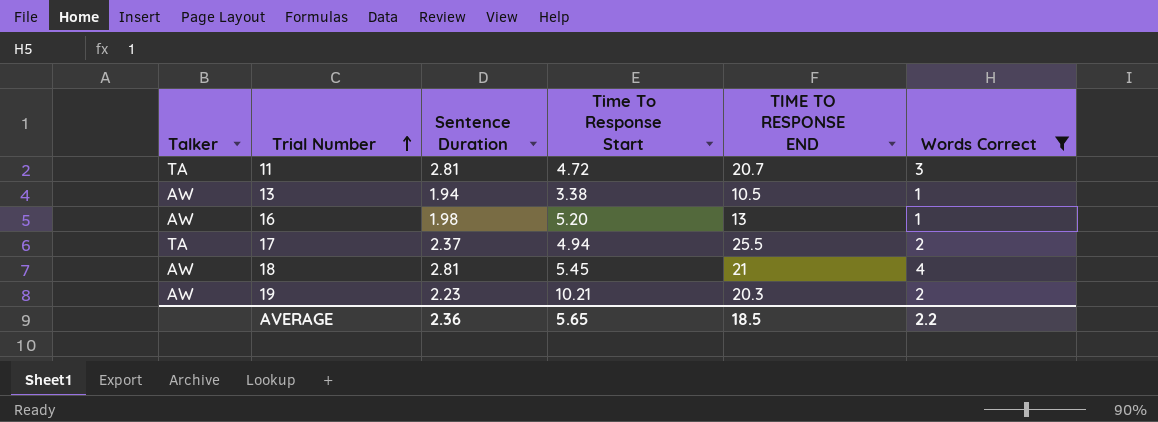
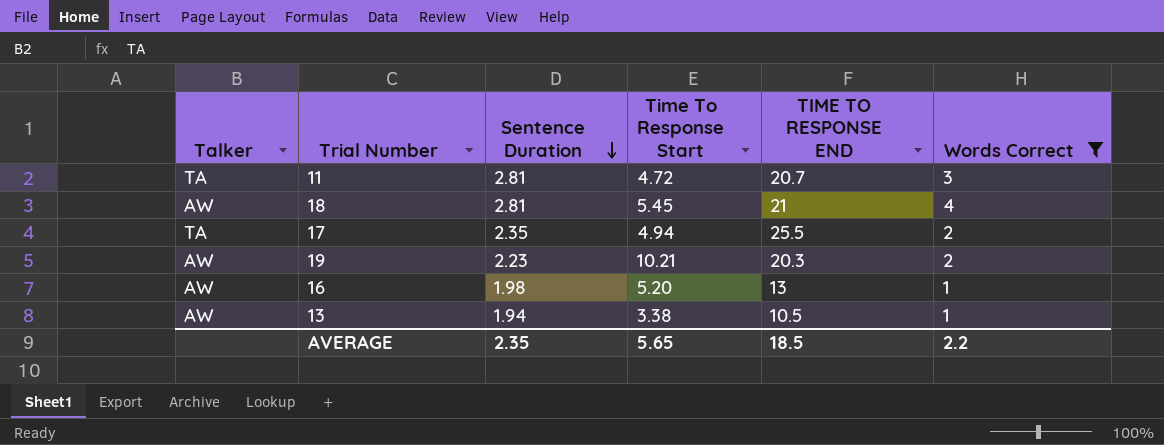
row order: Trial Number ascending -> Sentence Duration descending
17 | Sentence Duration: 2.37 -> 2.35
AVERAGE | Sentence Duration: 2.36 -> 2.35

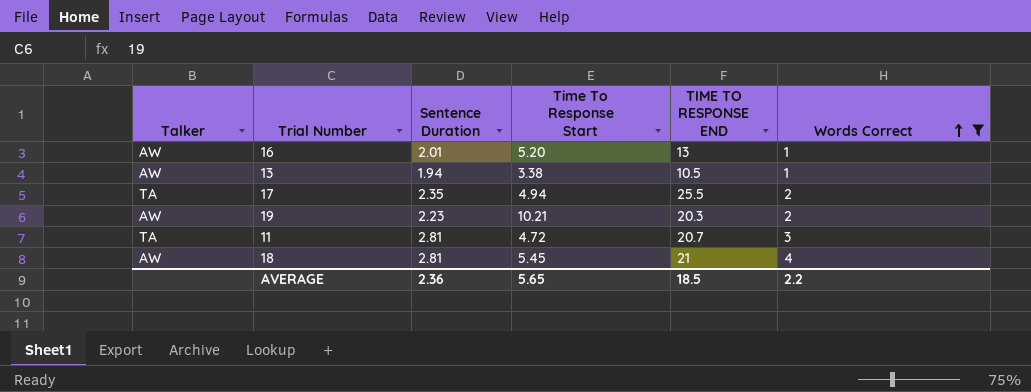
row order: Sentence Duration descending -> Words Correct ascending
16 | Sentence Duration: 1.98 -> 2.01
AVERAGE | Sentence Duration: 2.35 -> 2.36

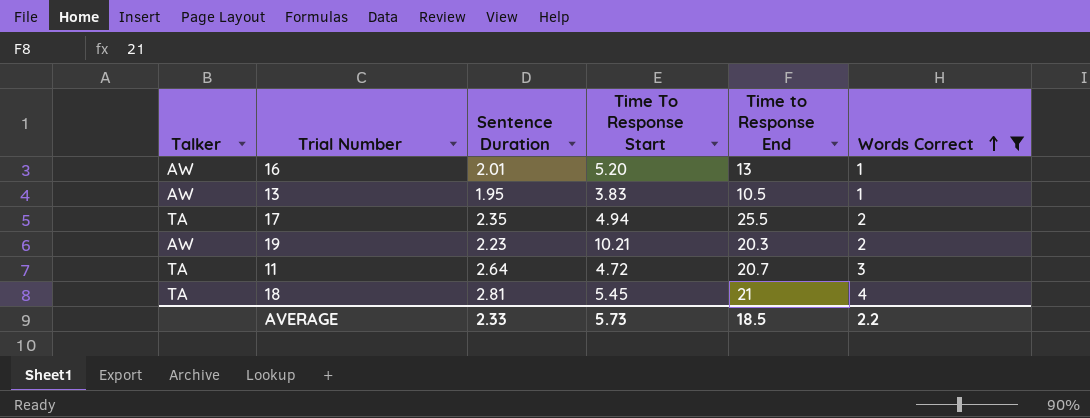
column name: TIME TO RESPONSE END -> Time to Response End
13 | Sentence Duration: 1.94 -> 1.95
13 | Time To Response Start: 3.38 -> 3.83
11 | Sentence Duration: 2.81 -> 2.64
18 | Talker: AW -> TA
AVERAGE | Sentence Duration: 2.36 -> 2.33
AVERAGE | Time To Response Start: 5.65 -> 5.73

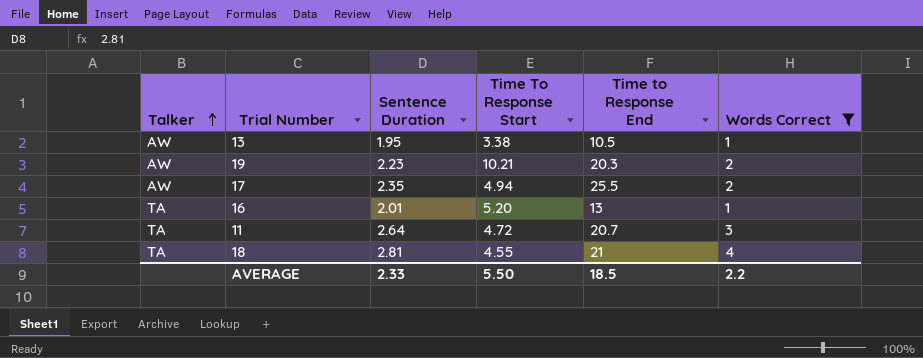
row order: Words Correct ascending -> Talker ascending
13 | Time To Response Start: 3.83 -> 3.38
17 | Talker: TA -> AW
16 | Talker: AW -> TA
18 | Time To Response Start: 5.45 -> 4.55
AVERAGE | Time To Response Start: 5.73 -> 5.50

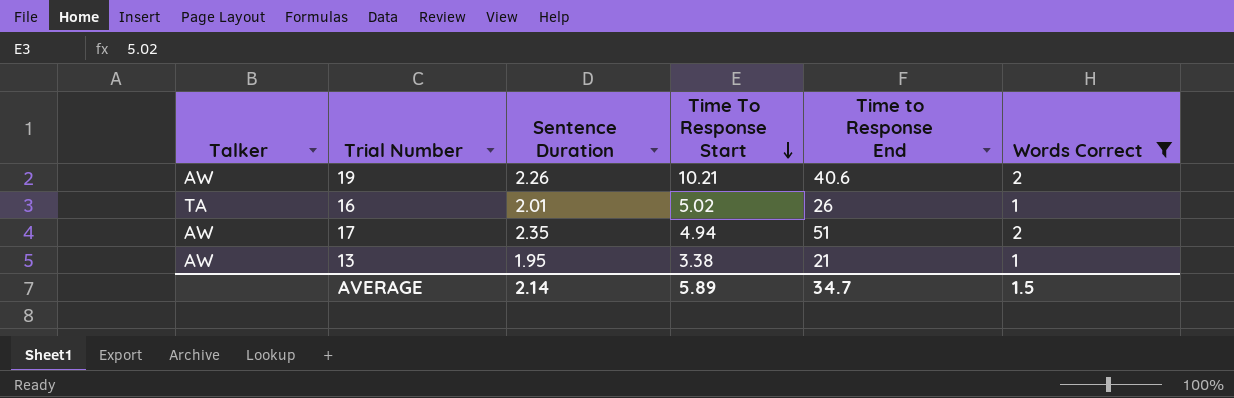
row order: Talker ascending -> Time To Response Start descending
row 11: TA | 2.64 | 4.72 | 20.7 | 3 -> none
row 18: TA | 2.81 | 4.55 | 21 | 4 -> none
19 | Sentence Duration: 2.23 -> 2.26
19 | Time to Response End: 20.3 -> 40.6
16 | Time To Response Start: 5.20 -> 5.02
16 | Time to Response End: 13 -> 26
17 | Time to Response End: 25.5 -> 51
13 | Time to Response End: 10.5 -> 21
AVERAGE | Sentence Duration: 2.33 -> 2.14
AVERAGE | Time To Response Start: 5.50 -> 5.89
AVERAGE | Time to Response End: 18.5 -> 34.7
AVERAGE | Words Correct: 2.2 -> 1.5

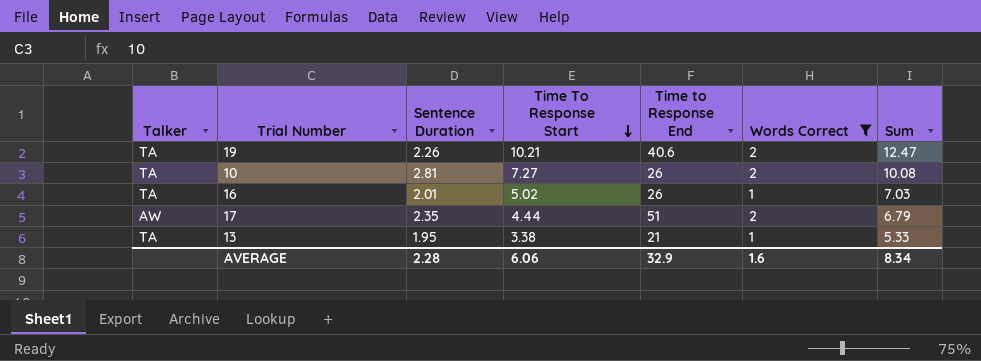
column Sum | formula: none -> [Sentence Duration] + [Time To Response Start]
19 | Talker: AW -> TA
row 10: none -> TA | 2.81 | 7.27 | 26 | 2 | 10.08
17 | Time To Response Start: 4.94 -> 4.44
13 | Talker: AW -> TA
AVERAGE | Sentence Duration: 2.14 -> 2.28
AVERAGE | Time To Response Start: 5.89 -> 6.06
AVERAGE | Time to Response End: 34.7 -> 32.9
AVERAGE | Words Correct: 1.5 -> 1.6

